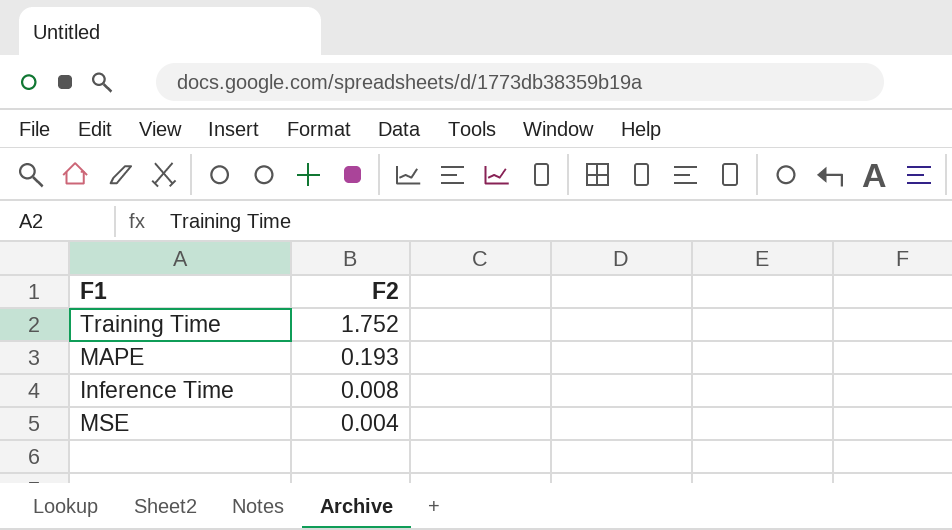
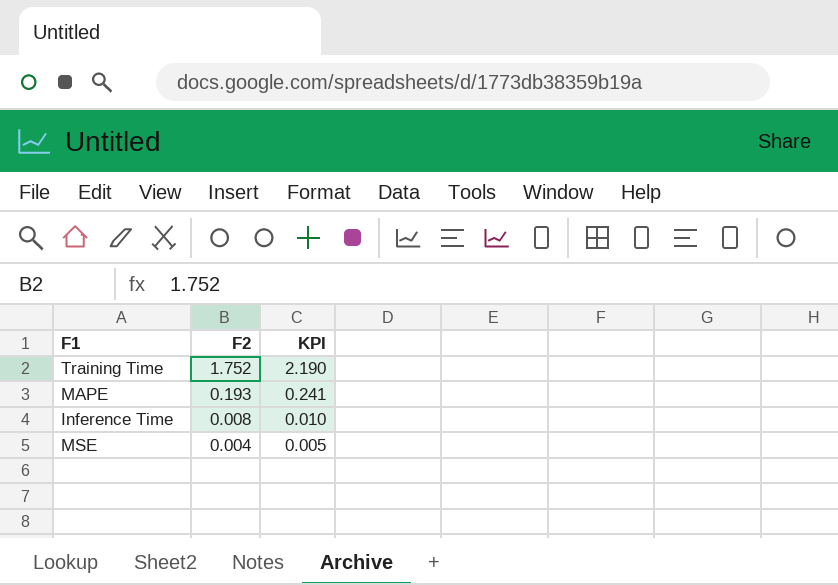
column KPI | formula: none -> [F2] * 1.25

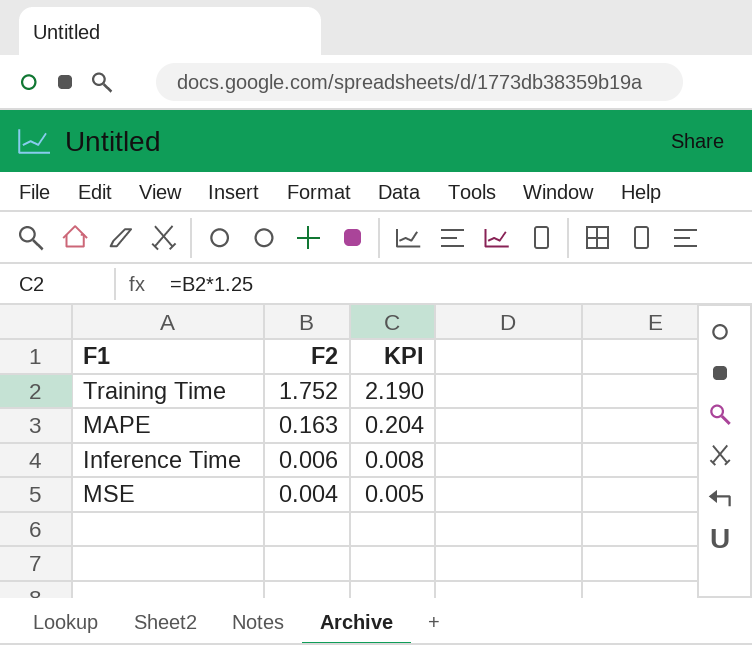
MAPE | F2: 0.193 -> 0.163
MAPE | KPI: 0.241 -> 0.204
Inference Time | F2: 0.008 -> 0.006
Inference Time | KPI: 0.010 -> 0.008

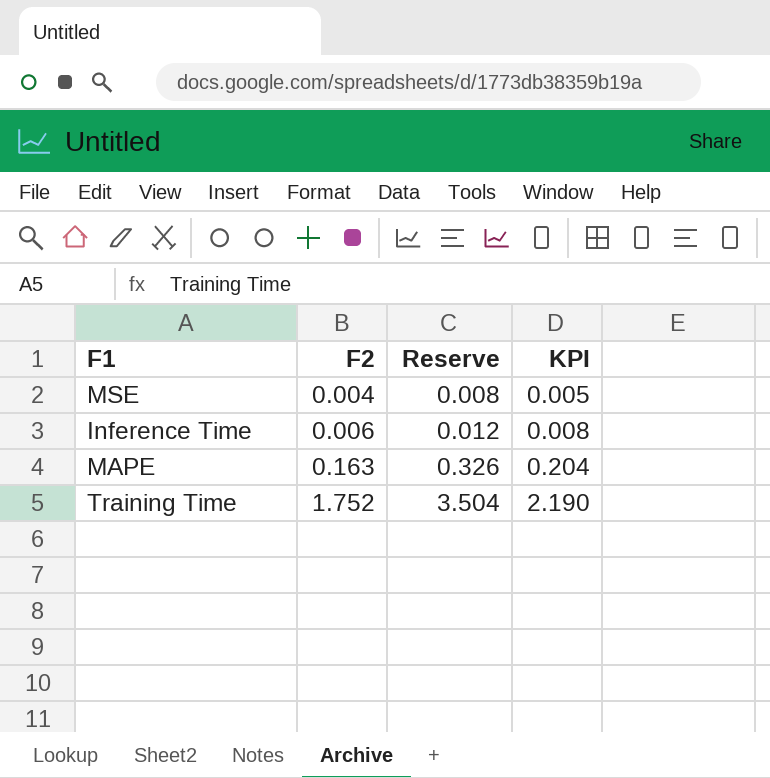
row order: F2 descending -> F2 ascending
column Reserve | formula: none -> [F2] * 2

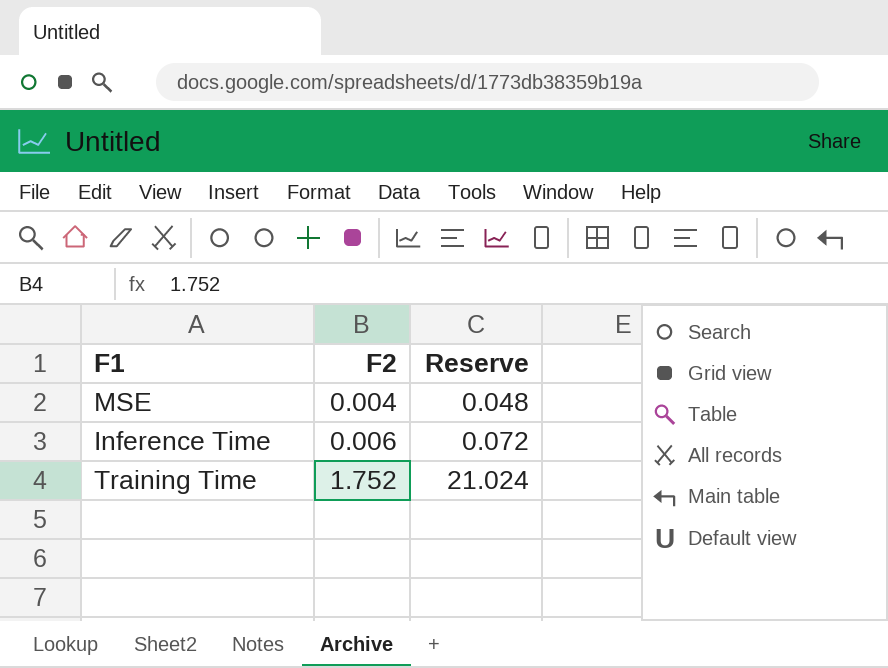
column KPI | formula: [F2] * 1.25 -> none
column Reserve | formula: [F2] * 2 -> [F2] * 12
row MAPE: 0.163 | 0.326 | 0.204 -> none

